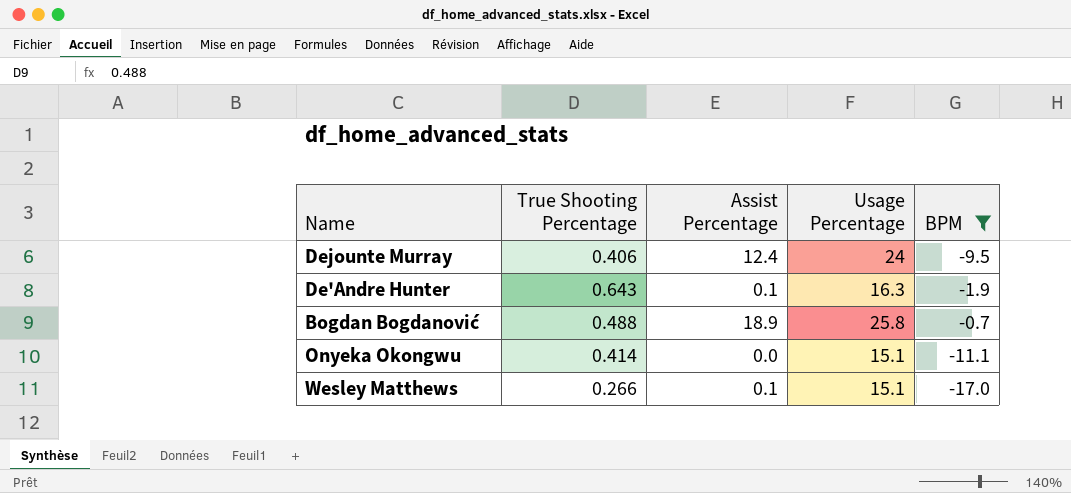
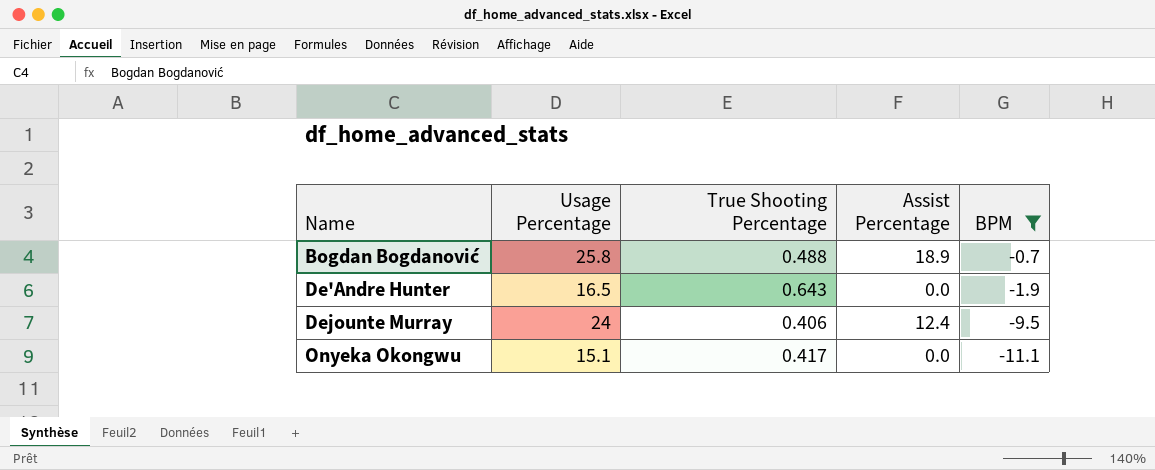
row order: none -> Name ascending
column Usage Percentage | position: 4 -> 2
row Wesley Matthews: 0.266 | 0.1 | 15.1 | -17.0 -> none
De'Andre Hunter | Usage Percentage: 16.3 -> 16.5
De'Andre Hunter | Assist Percentage: 0.1 -> 0.0
Onyeka Okongwu | True Shooting Percentage: 0.414 -> 0.417

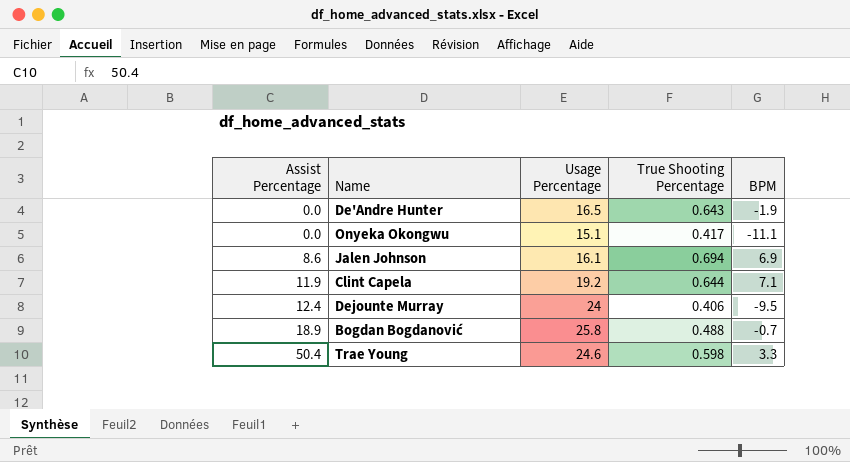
filter: BPM <= -0.7 -> none
row order: Name ascending -> Assist Percentage ascending
column Assist Percentage | position: 4 -> 1

